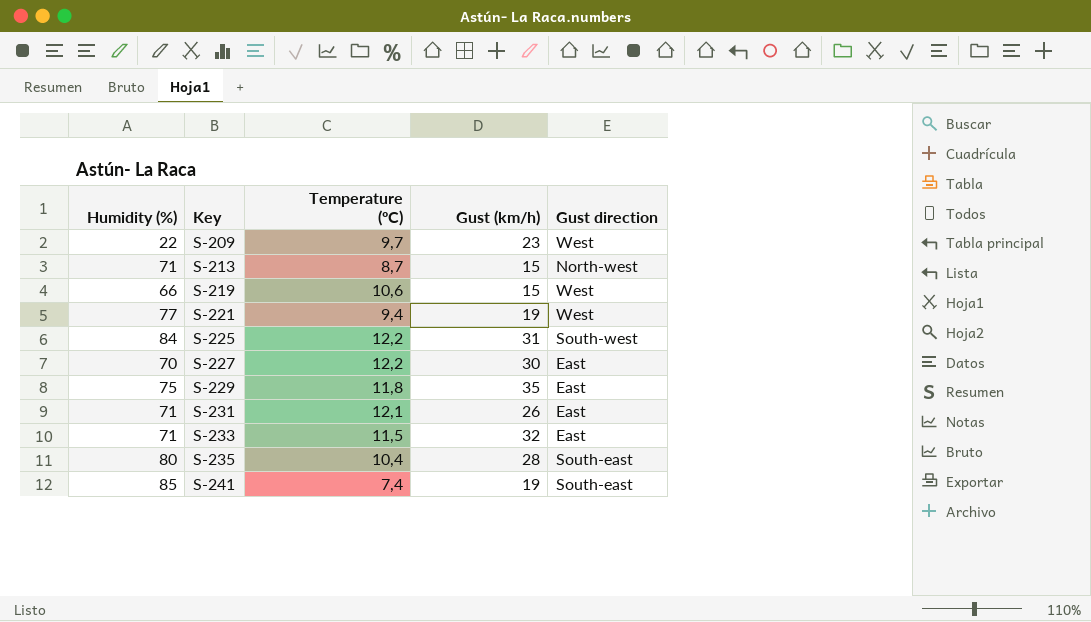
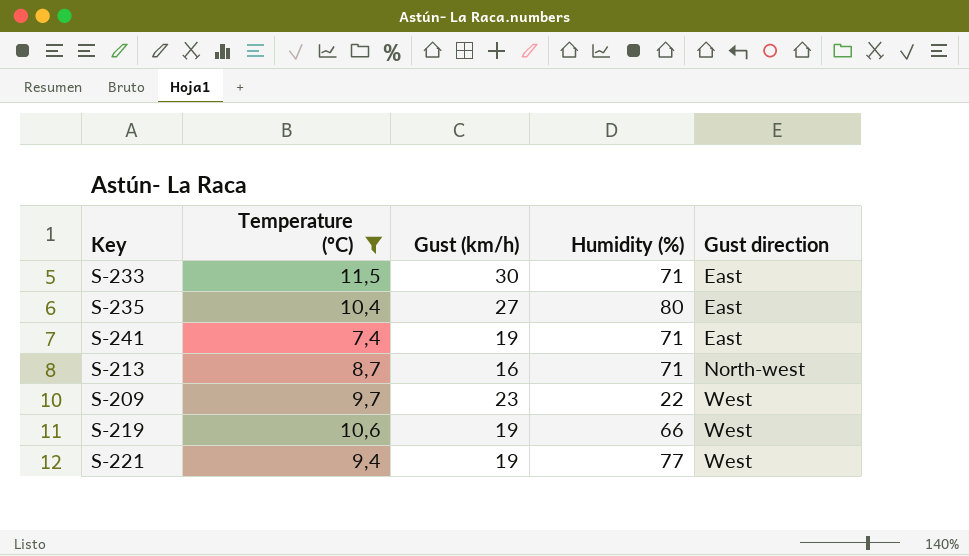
filter: none -> Temperature (ºC) <= 11,5
row order: Key ascending -> Gust direction ascending
column Humidity (%) | position: 1 -> 4
S-233 | Gust (km/h): 32 -> 30
S-235 | Gust (km/h): 28 -> 27
S-235 | Gust direction: South-east -> East
S-241 | Humidity (%): 85 -> 71
S-241 | Gust direction: South-east -> East
S-213 | Gust (km/h): 15 -> 16
S-219 | Gust (km/h): 15 -> 19

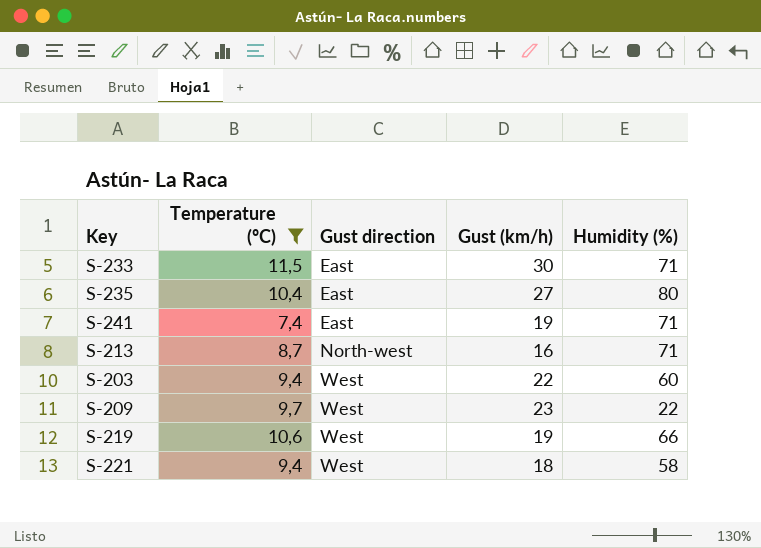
column Gust direction | position: 5 -> 3
row S-203: none -> 9,4 | West | 22 | 60
S-221 | Gust (km/h): 19 -> 18
S-221 | Humidity (%): 77 -> 58

